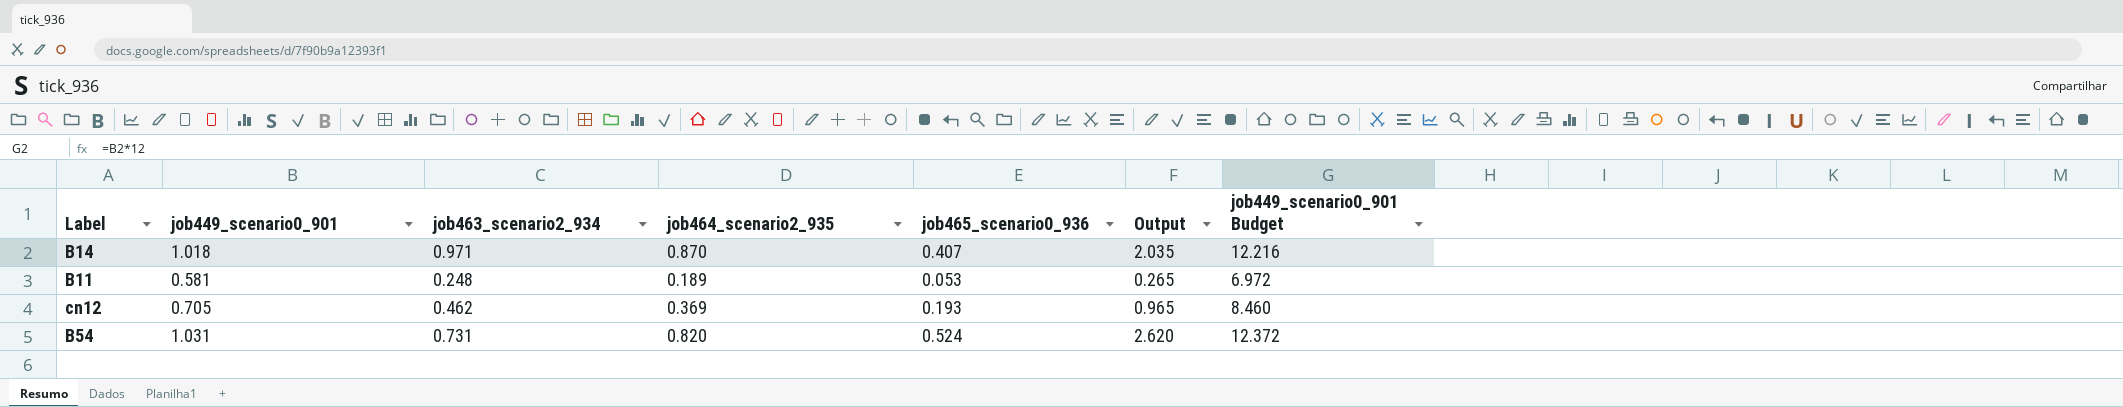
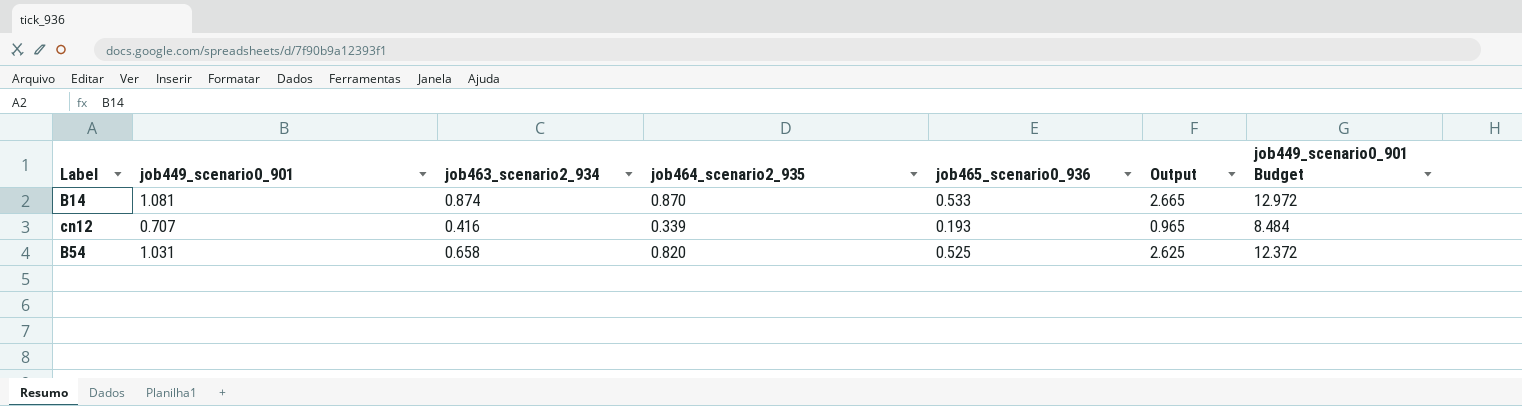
row B11: 0.581 | 0.248 | 0.189 | 0.053 | 0.265 | 6.972 -> none
B14 | job449_scenario0_901: 1.018 -> 1.081
B14 | job463_scenario2_934: 0.971 -> 0.874
B14 | job465_scenario0_936: 0.407 -> 0.533
B14 | Output: 2.035 -> 2.665
B14 | job449_scenario0_901 Budget: 12.216 -> 12.972
cn12 | job449_scenario0_901: 0.705 -> 0.707
cn12 | job463_scenario2_934: 0.462 -> 0.416
cn12 | job464_scenario2_935: 0.369 -> 0.339
cn12 | job449_scenario0_901 Budget: 8.460 -> 8.484
B54 | job463_scenario2_934: 0.731 -> 0.658
B54 | job465_scenario0_936: 0.524 -> 0.525
B54 | Output: 2.620 -> 2.625

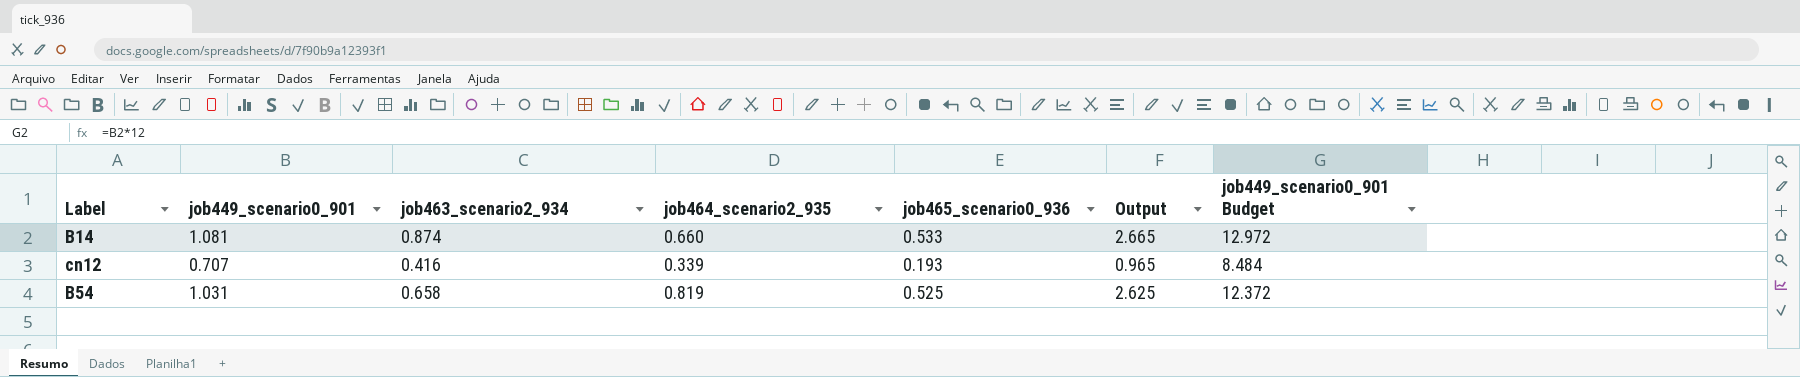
B14 | job464_scenario2_935: 0.870 -> 0.660
B54 | job464_scenario2_935: 0.820 -> 0.819

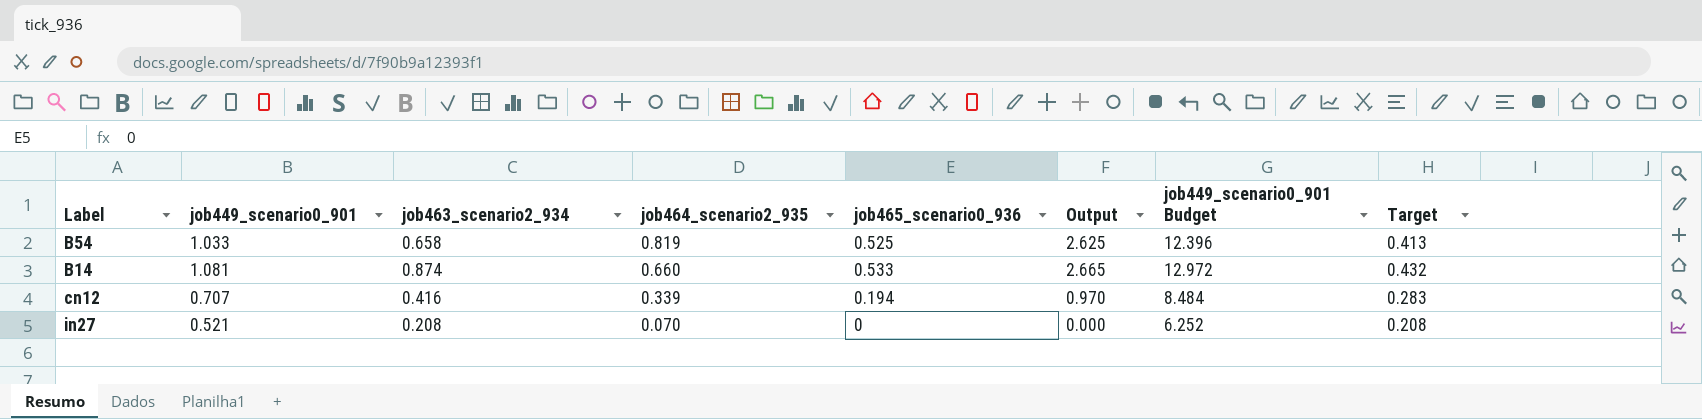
row order: none -> job464_scenario2_935 descending
column Target | formula: none -> [job449_scenario0_901] * 0.4
B54 | job449_scenario0_901: 1.031 -> 1.033
B54 | job449_scenario0_901 Budget: 12.372 -> 12.396
cn12 | job465_scenario0_936: 0.193 -> 0.194
cn12 | Output: 0.965 -> 0.970
row in27: none -> 0.521 | 0.208 | 0.070 | 0 | 0.000 | 6.252 | 0.208

